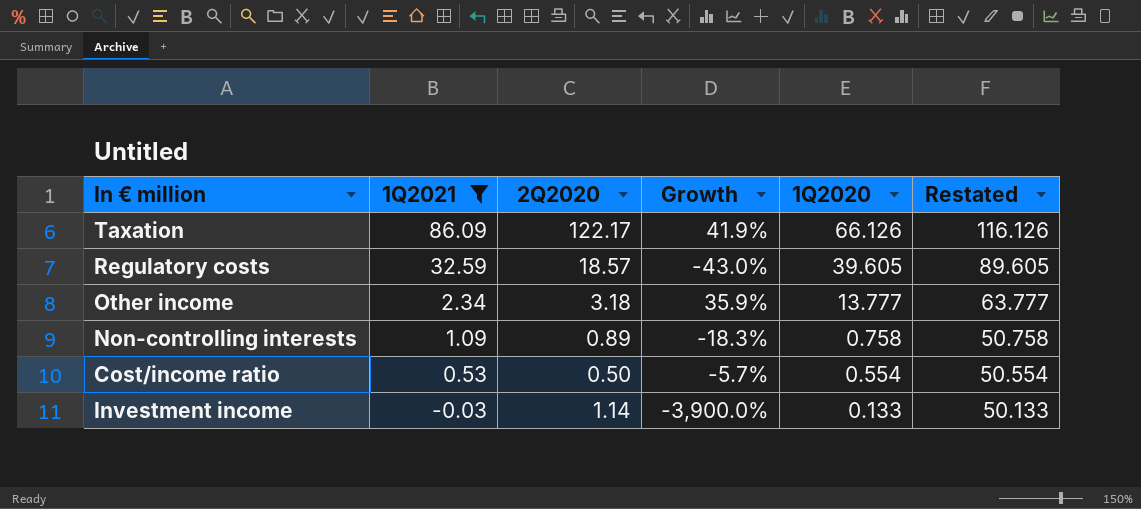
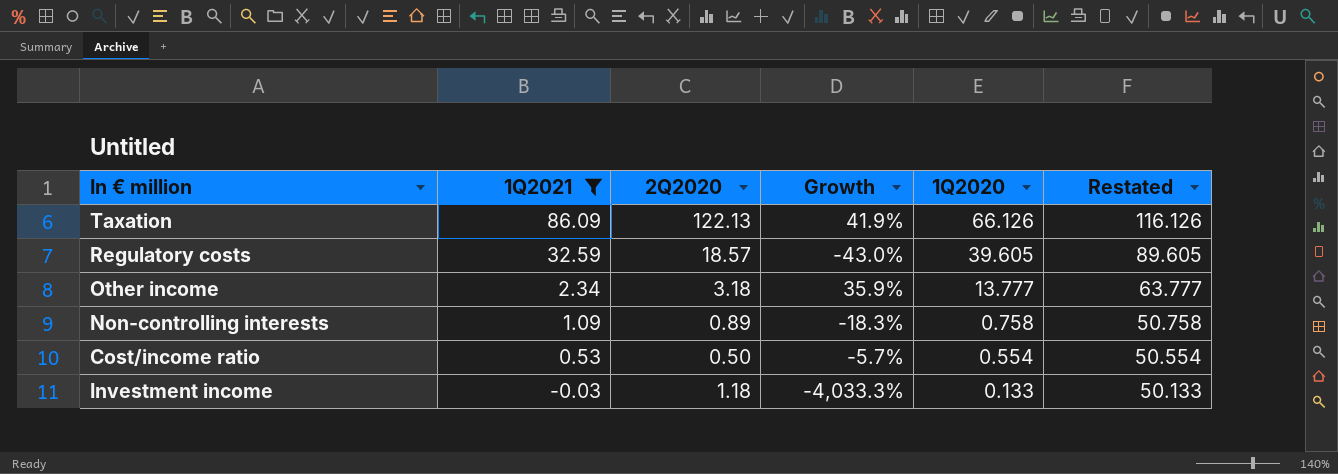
Taxation | 2Q2020: 122.17 -> 122.13
Investment income | 2Q2020: 1.14 -> 1.18
Investment income | Growth: -3,900.0% -> -4,033.3%

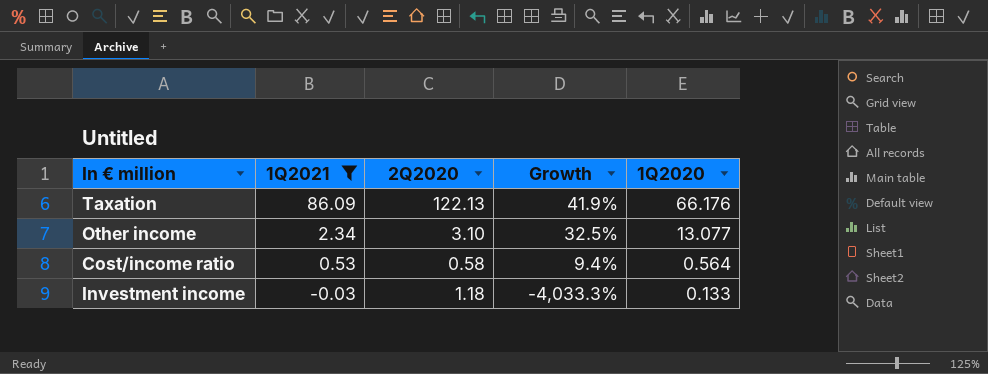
column Restated | formula: [1Q2020] + 50 -> none
row Regulatory costs: 32.59 | 18.57 | -43.0% | 39.605 | 89.605 -> none
row Non-controlling interests: 1.09 | 0.89 | -18.3% | 0.758 | 50.758 -> none
Taxation | 1Q2020: 66.126 -> 66.176
Other income | 2Q2020: 3.18 -> 3.10
Other income | Growth: 35.9% -> 32.5%
Other income | 1Q2020: 13.777 -> 13.077
Cost/income ratio | 2Q2020: 0.50 -> 0.58
Cost/income ratio | Growth: -5.7% -> 9.4%
Cost/income ratio | 1Q2020: 0.554 -> 0.564

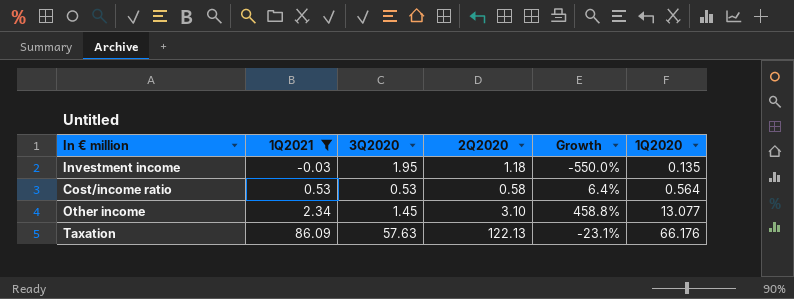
row order: 1Q2021 descending -> 1Q2021 ascending
column 3Q2020 | position: none -> 3
column Growth | formula: ([2Q2020] - [1Q2021]) / [1Q2021] -> ([1Q2020] - [1Q2021]) / [1Q2021]
Investment income | 1Q2020: 0.133 -> 0.135

